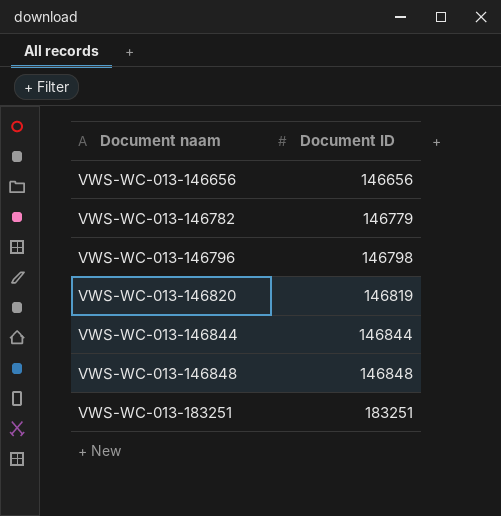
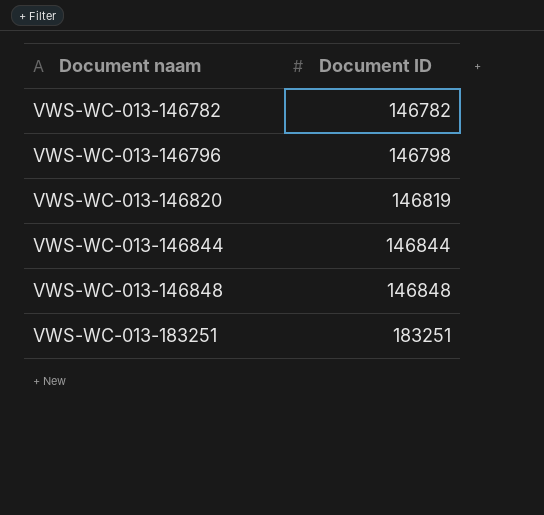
row VWS-WC-013-146656: 146656 -> none
VWS-WC-013-146782 | Document ID: 146779 -> 146782

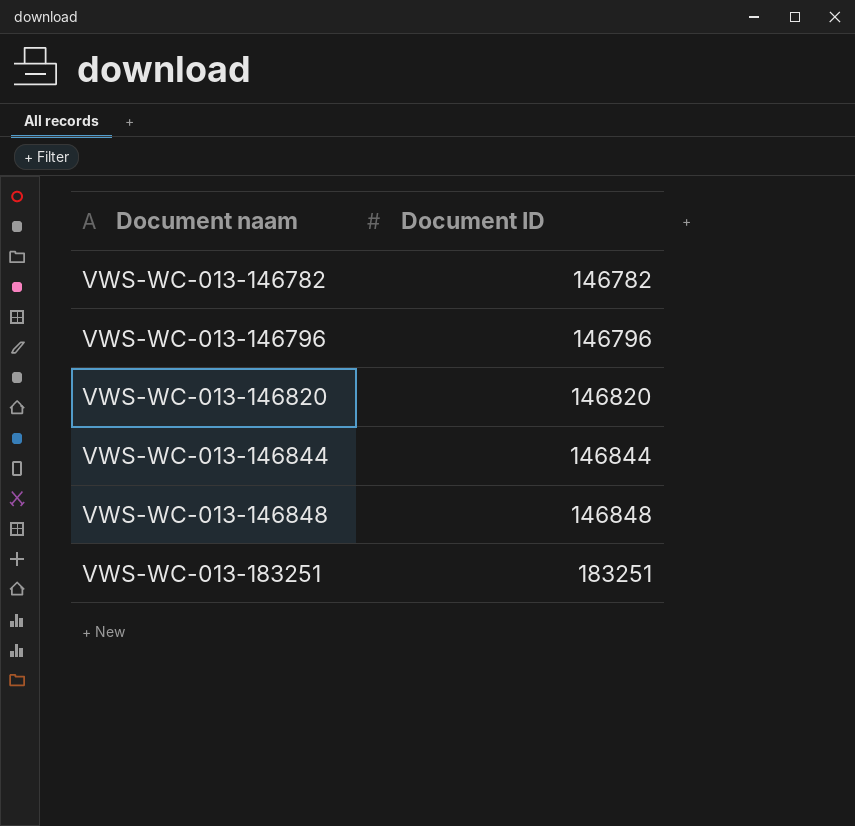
VWS-WC-013-146796 | Document ID: 146798 -> 146796
VWS-WC-013-146820 | Document ID: 146819 -> 146820

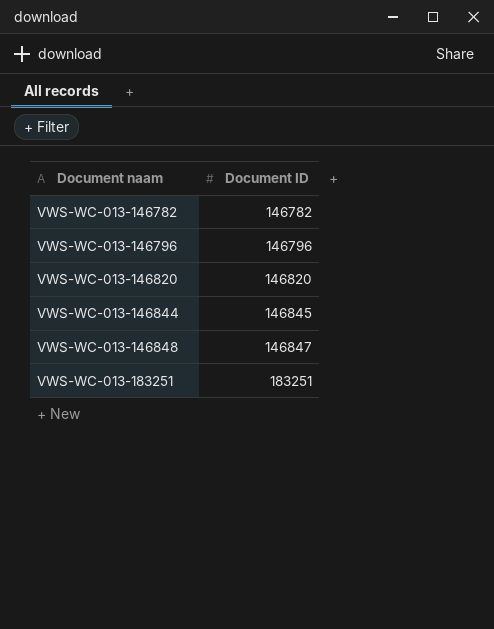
VWS-WC-013-146844 | Document ID: 146844 -> 146845
VWS-WC-013-146848 | Document ID: 146848 -> 146847

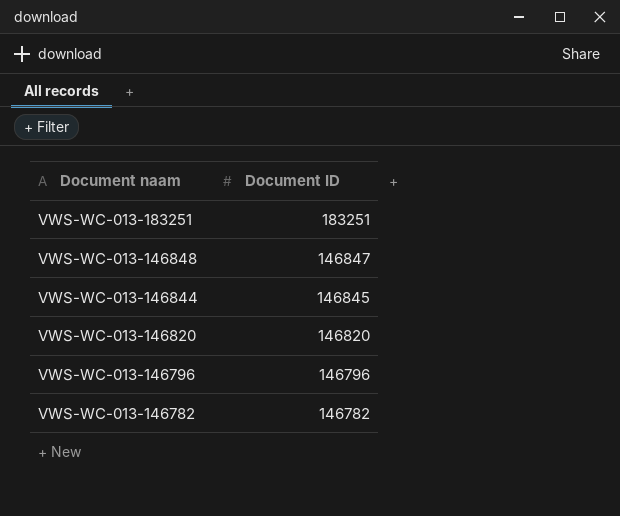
row order: Document naam ascending -> Document naam descending

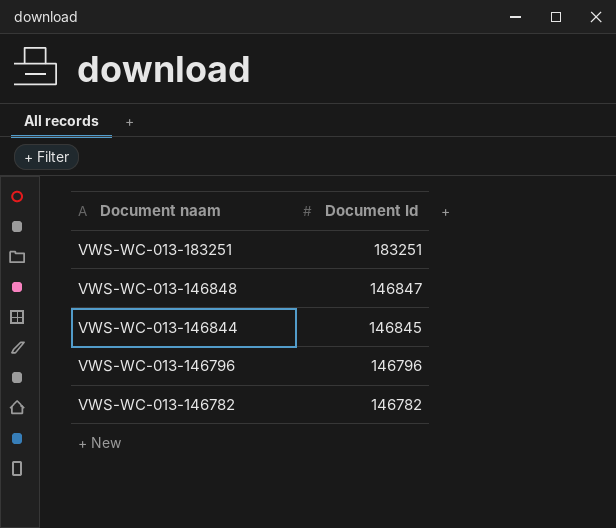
column name: Document ID -> Document Id
row VWS-WC-013-146820: 146820 -> none

